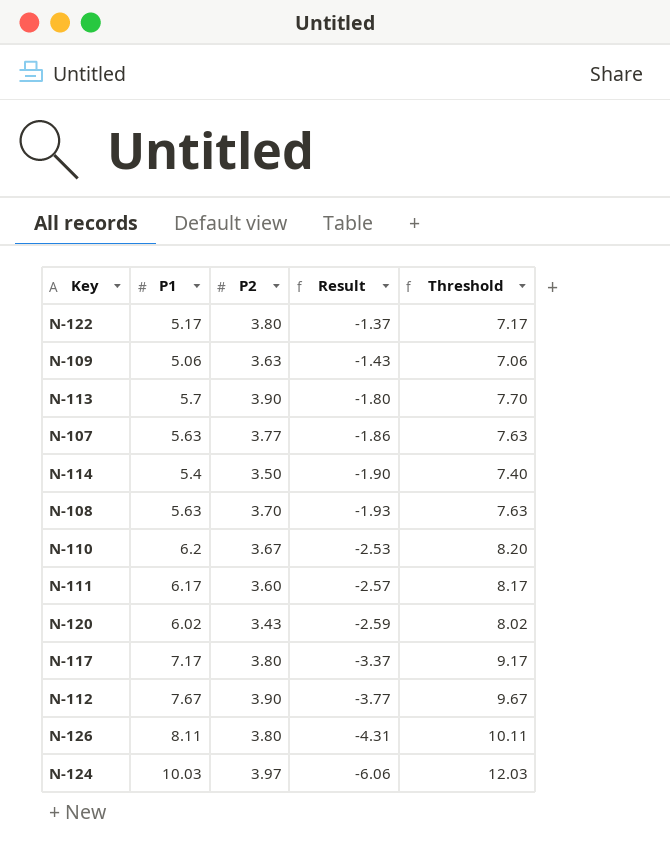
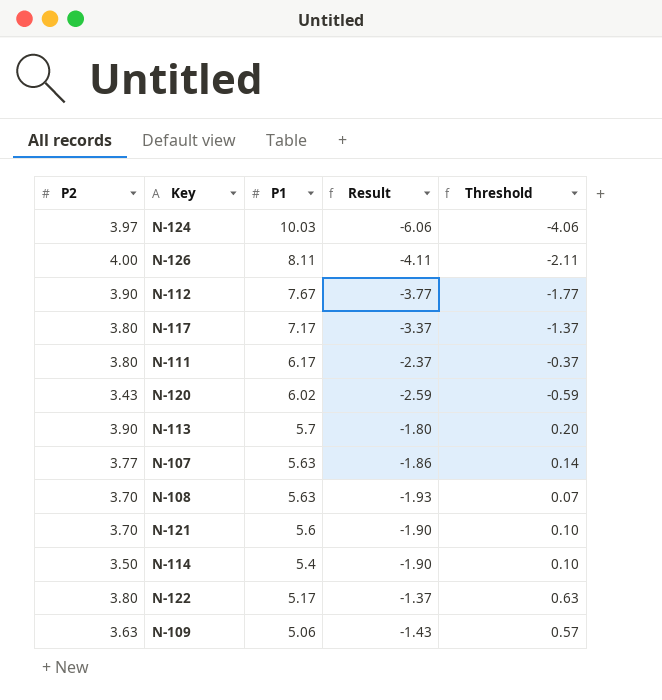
row order: Result descending -> P1 descending
column P2 | position: 3 -> 1
column Threshold | formula: [P1] + 2 -> [Result] + 2
row N-110: 6.2 | 3.67 | -2.53 | 8.20 -> none
N-126 | P2: 3.80 -> 4.00
N-126 | Result: -4.31 -> -4.11
N-111 | P2: 3.60 -> 3.80
N-111 | Result: -2.57 -> -2.37
row N-121: none -> 3.70 | 5.6 | -1.90 | 0.10

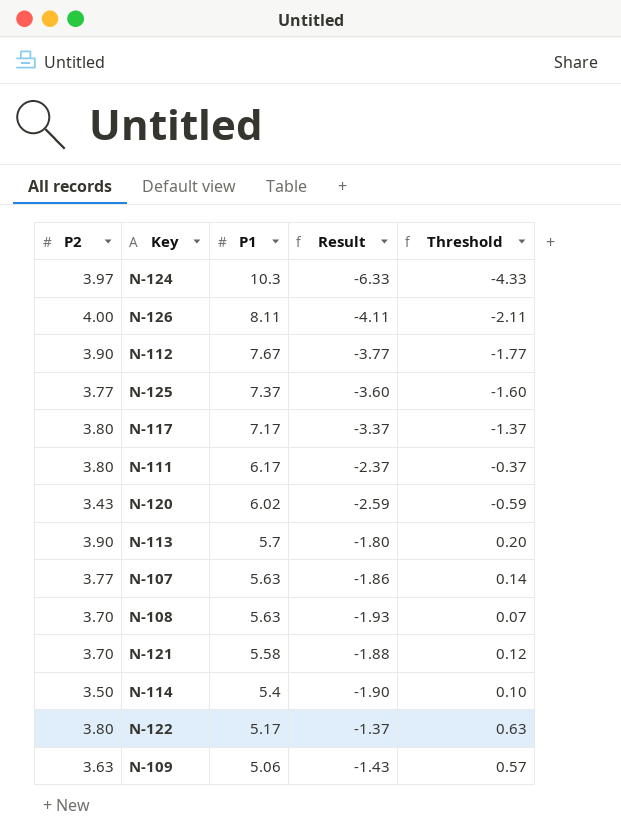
N-124 | P1: 10.03 -> 10.3
N-124 | Result: -6.06 -> -6.33
N-124 | Threshold: -4.06 -> -4.33
row N-125: none -> 3.77 | 7.37 | -3.60 | -1.60
N-121 | P1: 5.6 -> 5.58
N-121 | Result: -1.90 -> -1.88
N-121 | Threshold: 0.10 -> 0.12

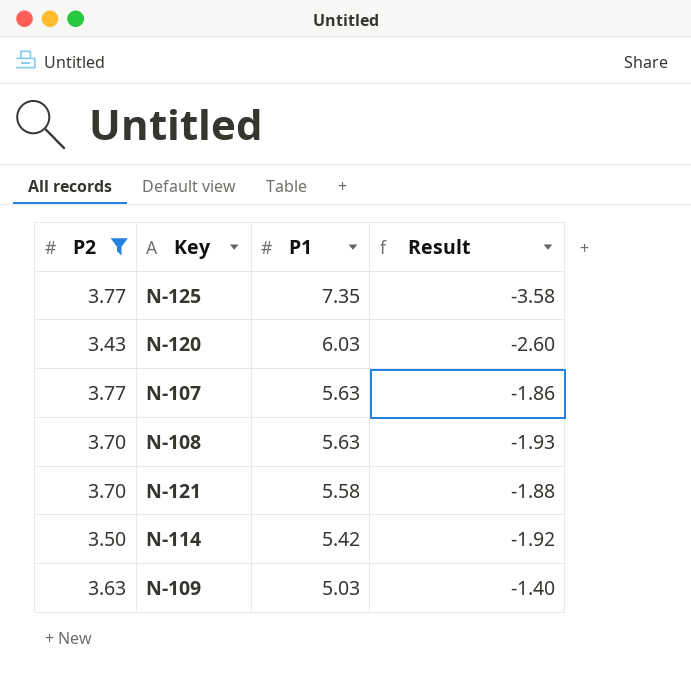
filter: none -> P2 <= 3.77
column Threshold | formula: [Result] + 2 -> none
N-125 | P1: 7.37 -> 7.35
N-125 | Result: -3.60 -> -3.58
N-120 | P1: 6.02 -> 6.03
N-120 | Result: -2.59 -> -2.60
N-114 | P1: 5.4 -> 5.42
N-114 | Result: -1.90 -> -1.92
N-109 | P1: 5.06 -> 5.03
N-109 | Result: -1.43 -> -1.40

